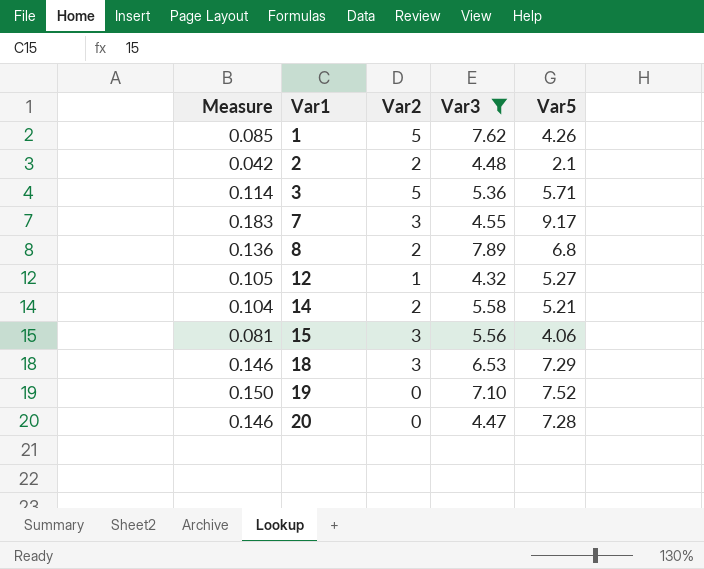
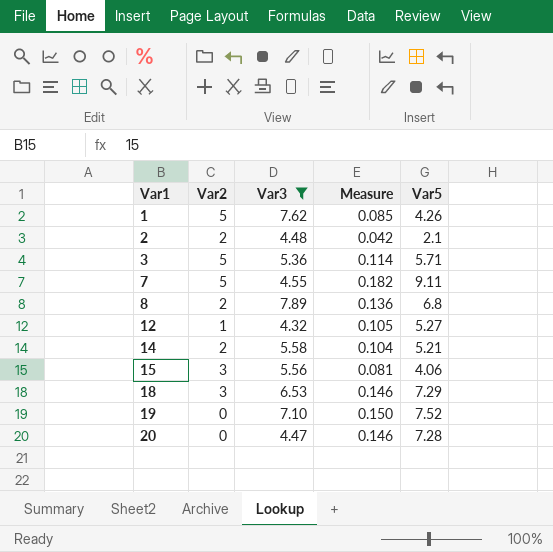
column Measure | position: 1 -> 4
7 | Var2: 3 -> 5
7 | Measure: 0.183 -> 0.182
7 | Var5: 9.17 -> 9.11

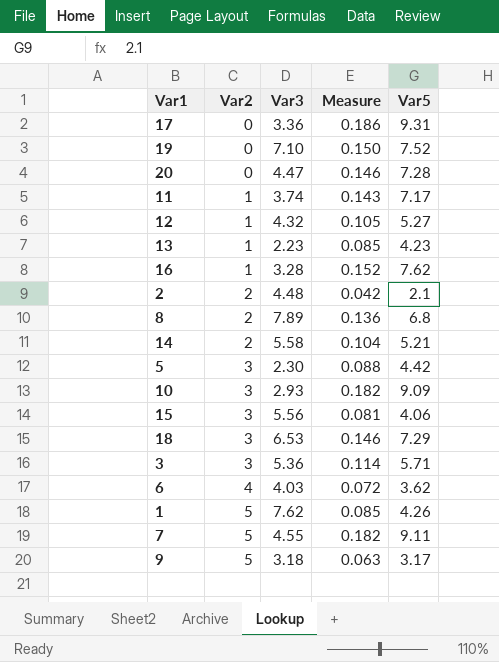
filter: Var3 >= 4.32 -> none
row order: Var1 ascending -> Var2 ascending
3 | Var2: 5 -> 3

